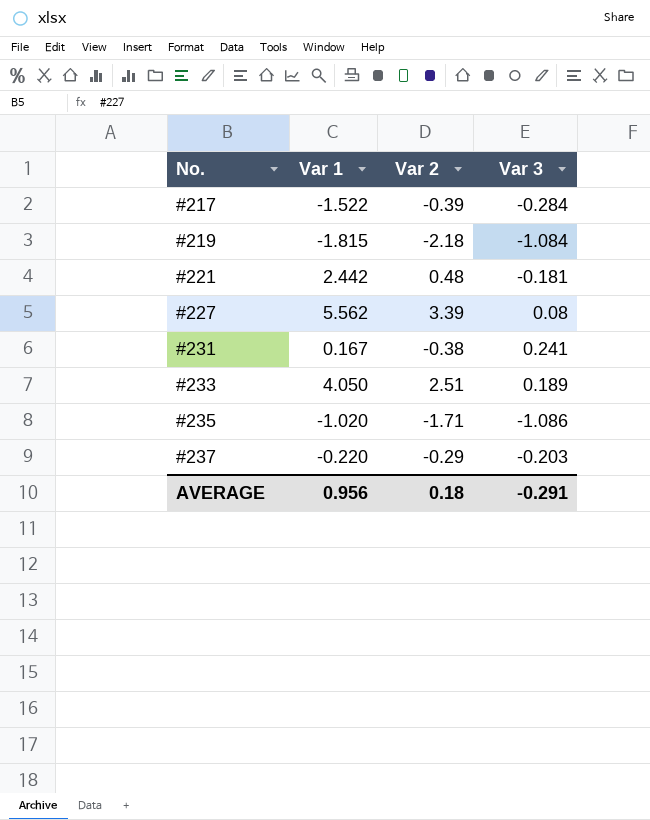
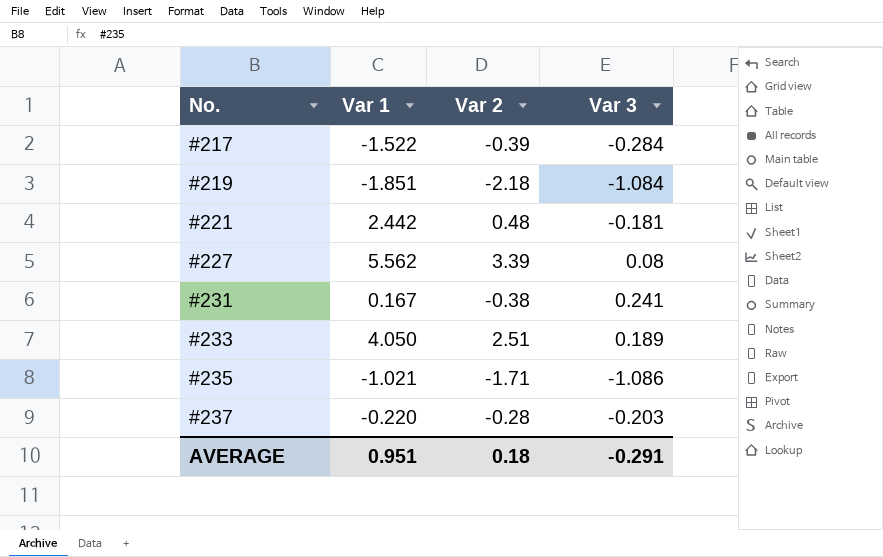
#219 | Var 1: -1.815 -> -1.851
#235 | Var 1: -1.020 -> -1.021
#237 | Var 2: -0.29 -> -0.28
AVERAGE | Var 1: 0.956 -> 0.951

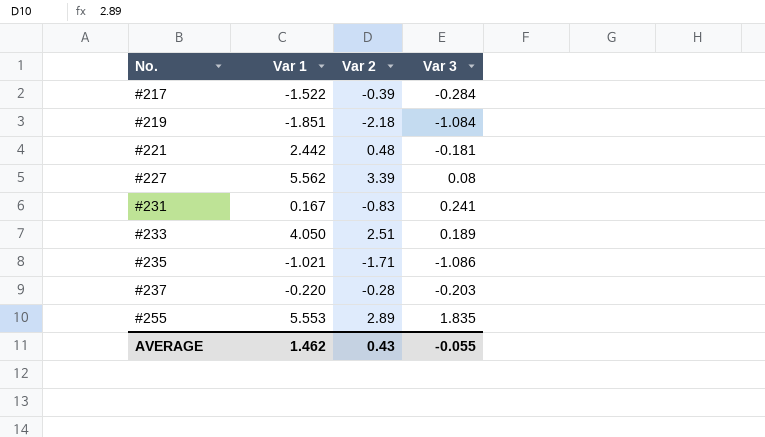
#231 | Var 2: -0.38 -> -0.83
row #255: none -> 5.553 | 2.89 | 1.835
AVERAGE | Var 1: 0.951 -> 1.462
AVERAGE | Var 2: 0.18 -> 0.43
AVERAGE | Var 3: -0.291 -> -0.055

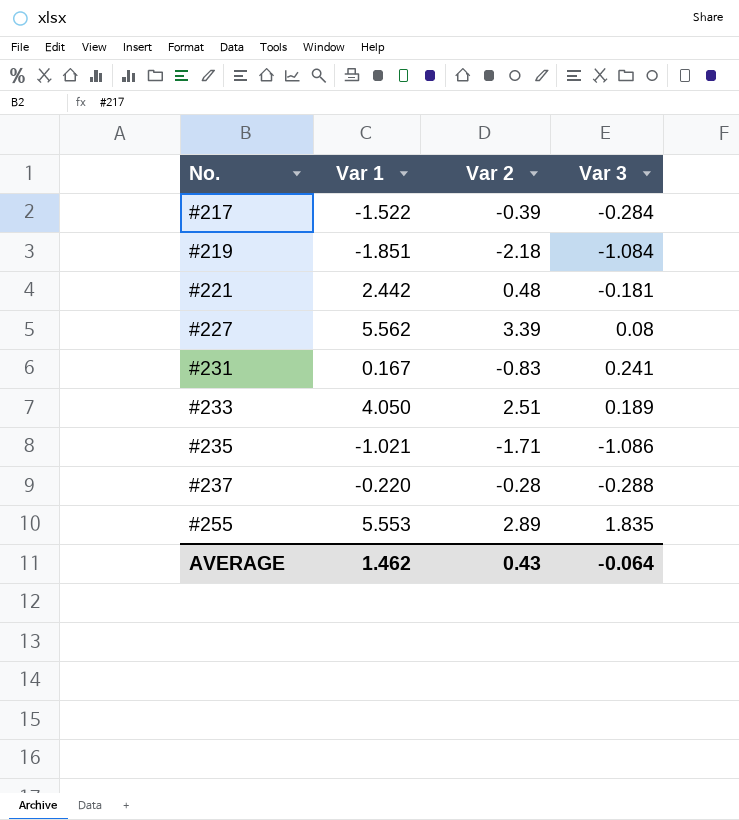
#237 | Var 3: -0.203 -> -0.288
AVERAGE | Var 3: -0.055 -> -0.064

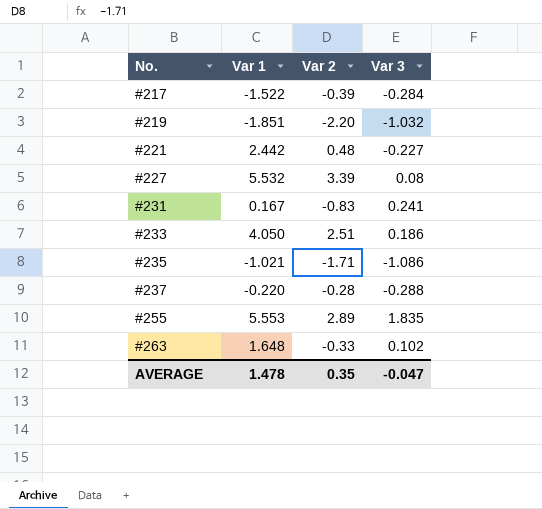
#219 | Var 2: -2.18 -> -2.20
#219 | Var 3: -1.084 -> -1.032
#221 | Var 3: -0.181 -> -0.227
#227 | Var 1: 5.562 -> 5.532
#233 | Var 3: 0.189 -> 0.186
row #263: none -> 1.648 | -0.33 | 0.102
AVERAGE | Var 1: 1.462 -> 1.478
AVERAGE | Var 2: 0.43 -> 0.35
AVERAGE | Var 3: -0.064 -> -0.047

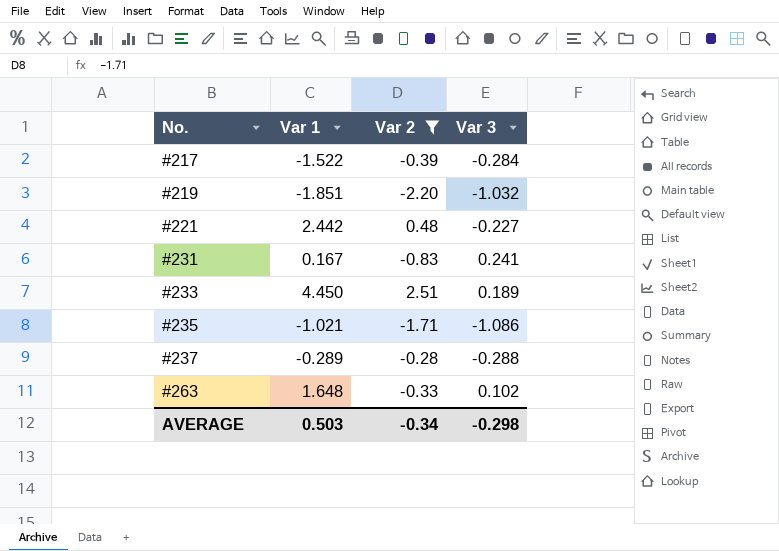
filter: none -> Var 2 <= 2.51
#233 | Var 1: 4.050 -> 4.450
#233 | Var 3: 0.186 -> 0.189
#237 | Var 1: -0.220 -> -0.289
AVERAGE | Var 1: 1.478 -> 0.503
AVERAGE | Var 2: 0.35 -> -0.34
AVERAGE | Var 3: -0.047 -> -0.298

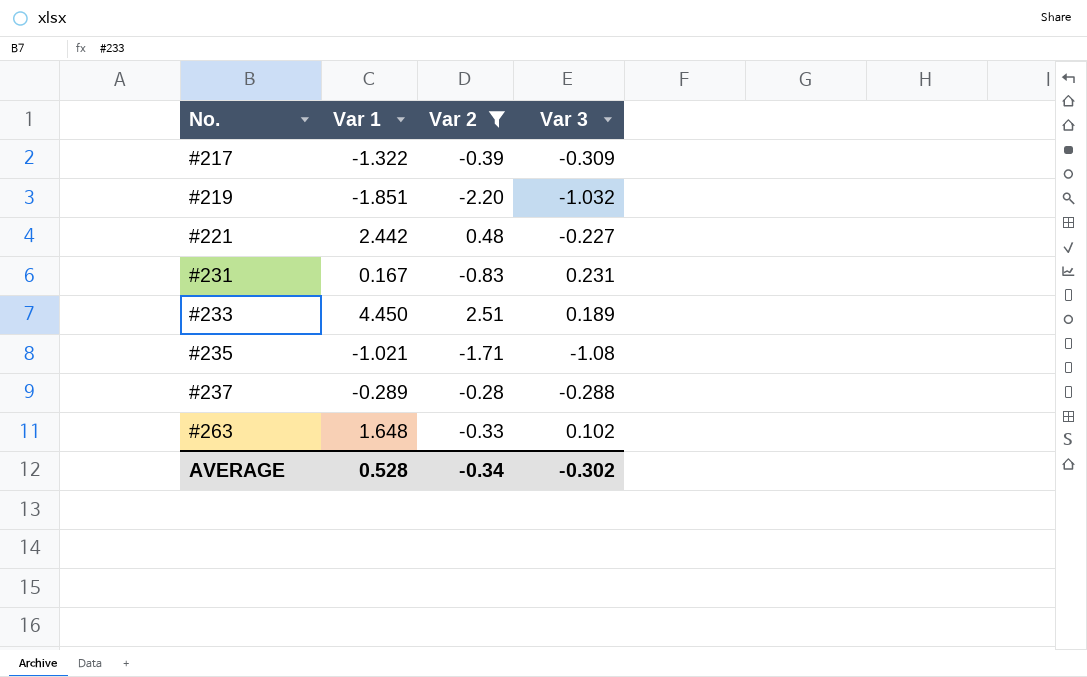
#217 | Var 1: -1.522 -> -1.322
#217 | Var 3: -0.284 -> -0.309
#231 | Var 3: 0.241 -> 0.231
#235 | Var 3: -1.086 -> -1.08
AVERAGE | Var 1: 0.503 -> 0.528
AVERAGE | Var 3: -0.298 -> -0.302

